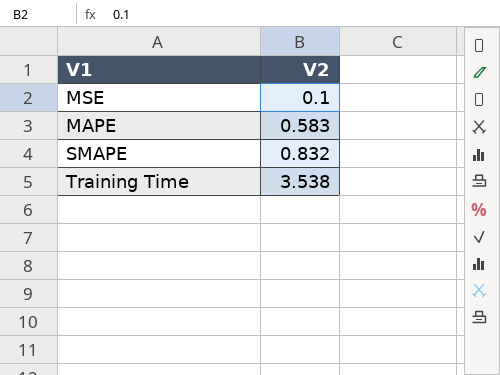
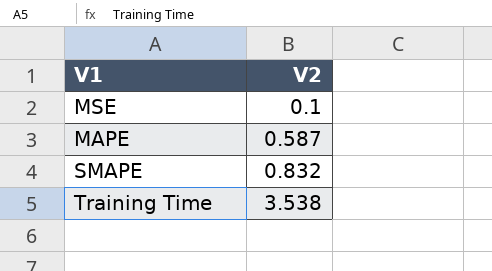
MAPE | V2: 0.583 -> 0.587

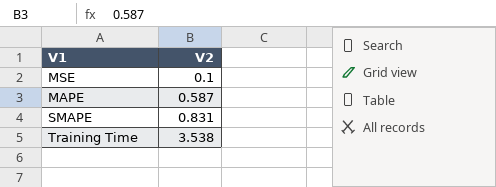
SMAPE | V2: 0.832 -> 0.831

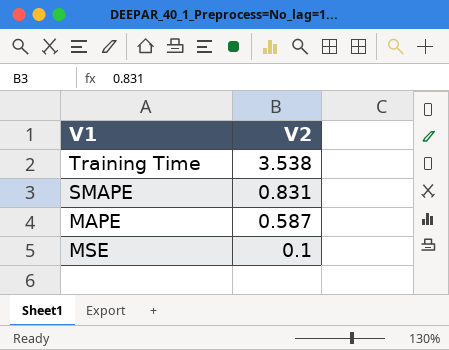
row order: V2 ascending -> V2 descending

